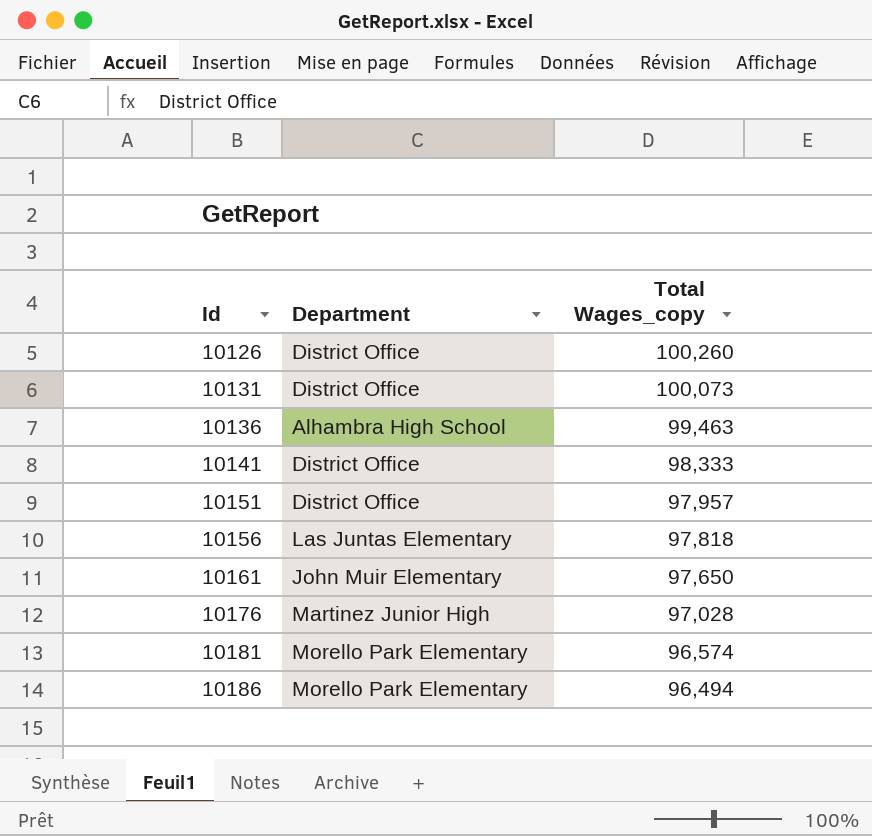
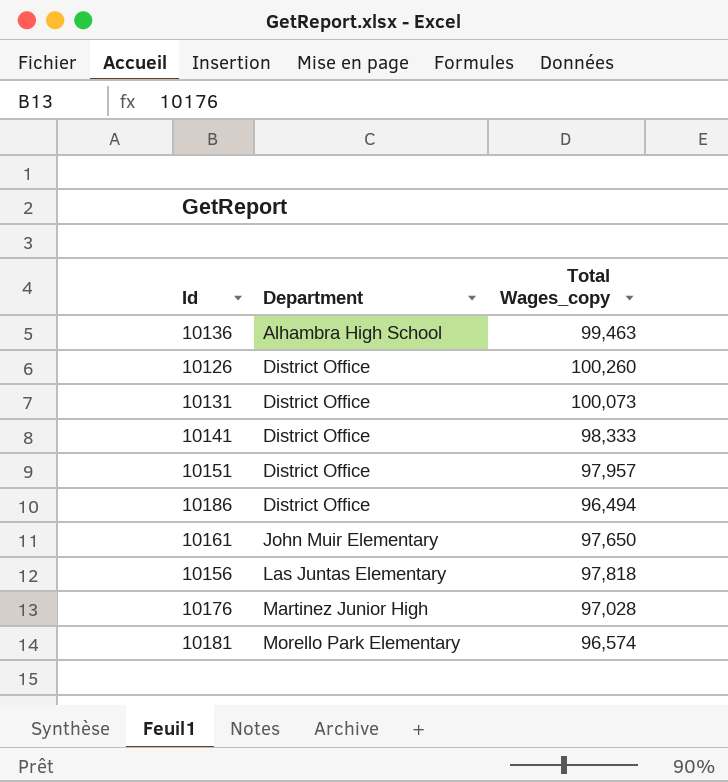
row order: Id ascending -> Department ascending
10186 | Department: Morello Park Elementary -> District Office

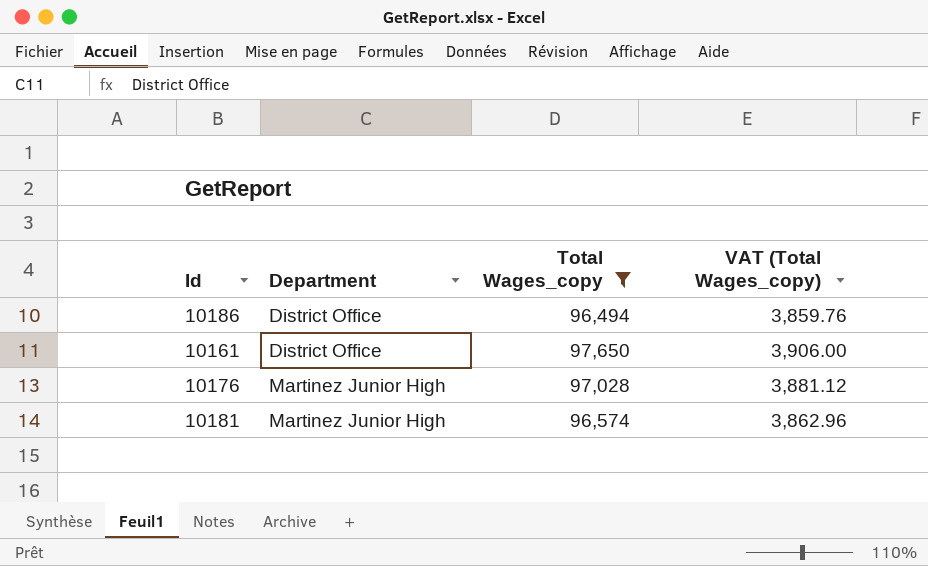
filter: none -> Total Wages_copy <= 97,650
column VAT (Total Wages_copy) | formula: none -> [Total Wages_copy] * 0.04
10161 | Department: John Muir Elementary -> District Office
10181 | Department: Morello Park Elementary -> Martinez Junior High

